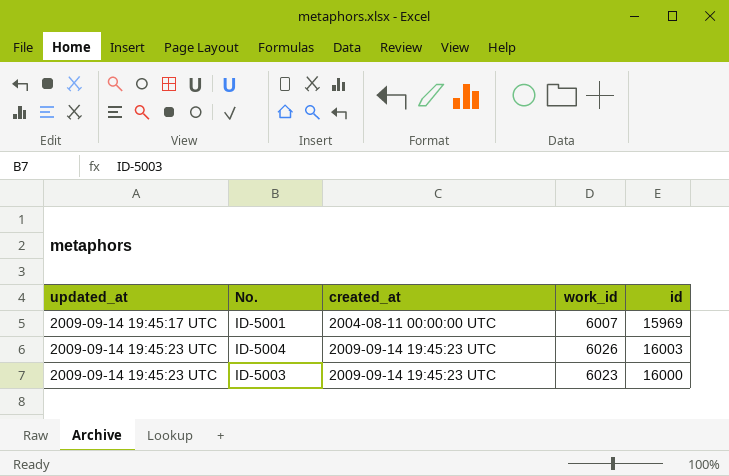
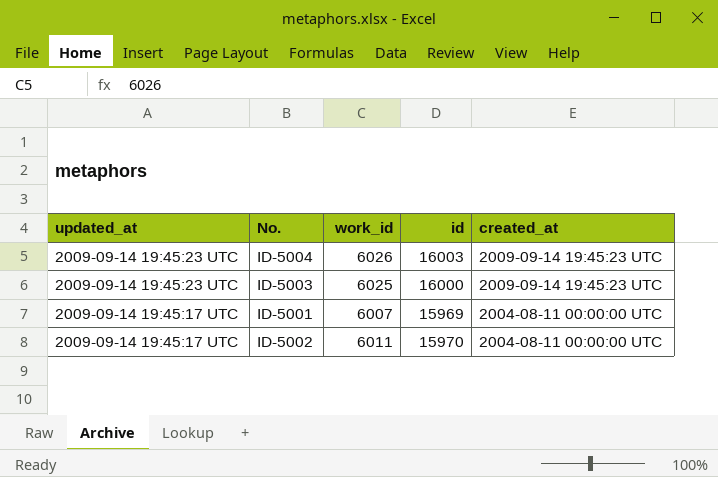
row order: updated_at ascending -> updated_at descending
column created_at | position: 3 -> 5
ID-5003 | work_id: 6023 -> 6025
row ID-5002: none -> 2009-09-14 19:45:17 UTC | 6011 | 15970 | 2004-08-11 00:00:00 UTC

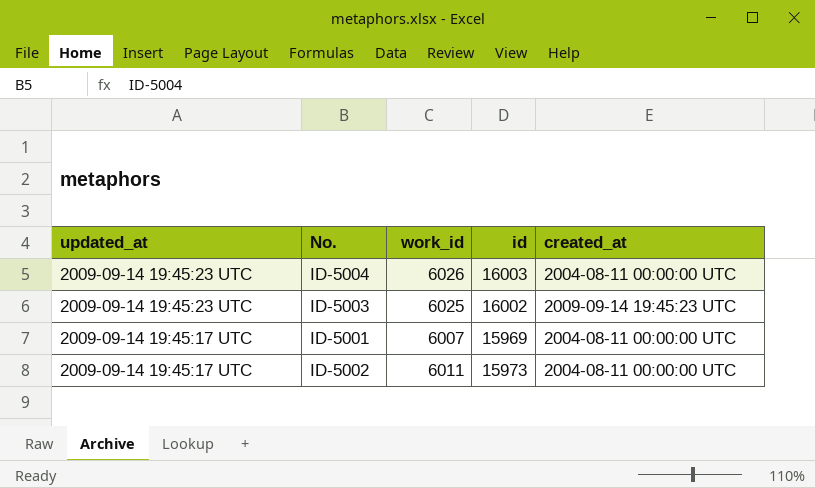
ID-5004 | created_at: 2009-09-14 19:45:23 UTC -> 2004-08-11 00:00:00 UTC
ID-5003 | id: 16000 -> 16002
ID-5002 | id: 15970 -> 15973

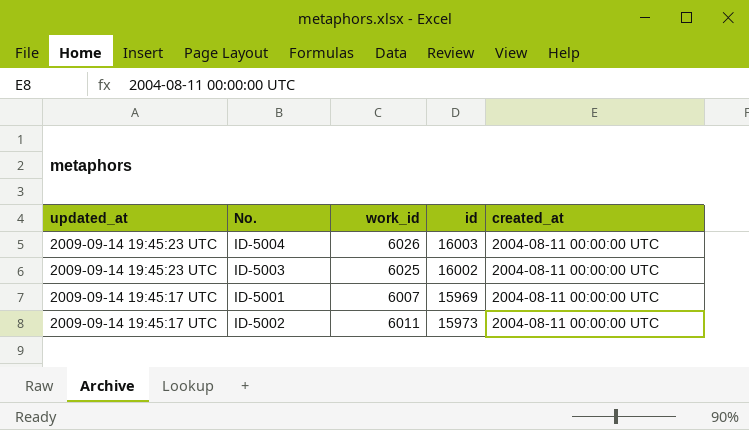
ID-5003 | created_at: 2009-09-14 19:45:23 UTC -> 2004-08-11 00:00:00 UTC

